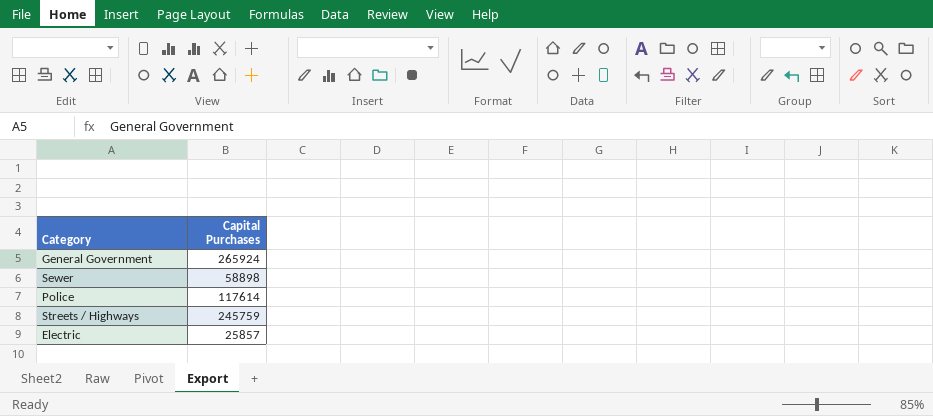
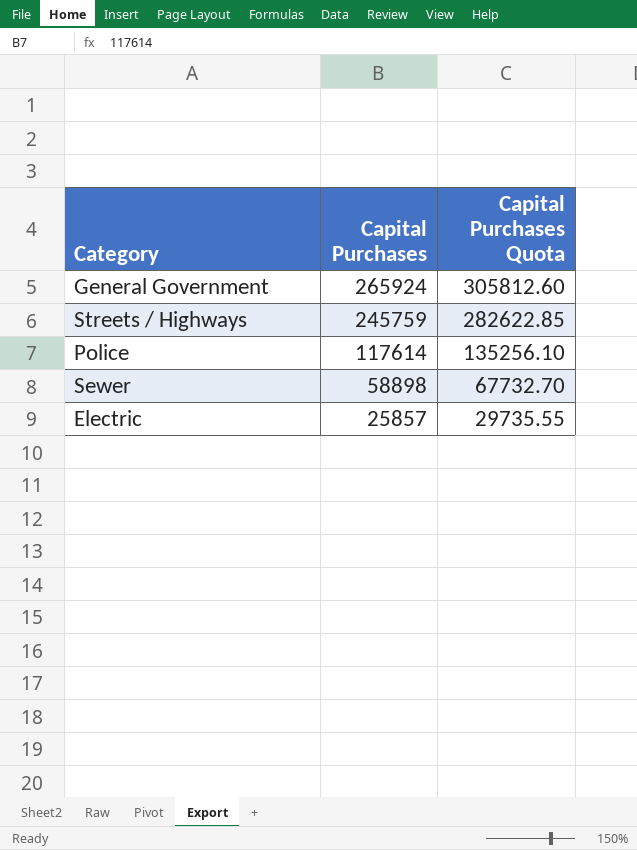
row order: none -> Capital Purchases descending
column Capital Purchases Quota | formula: none -> [Capital Purchases] * 1.15

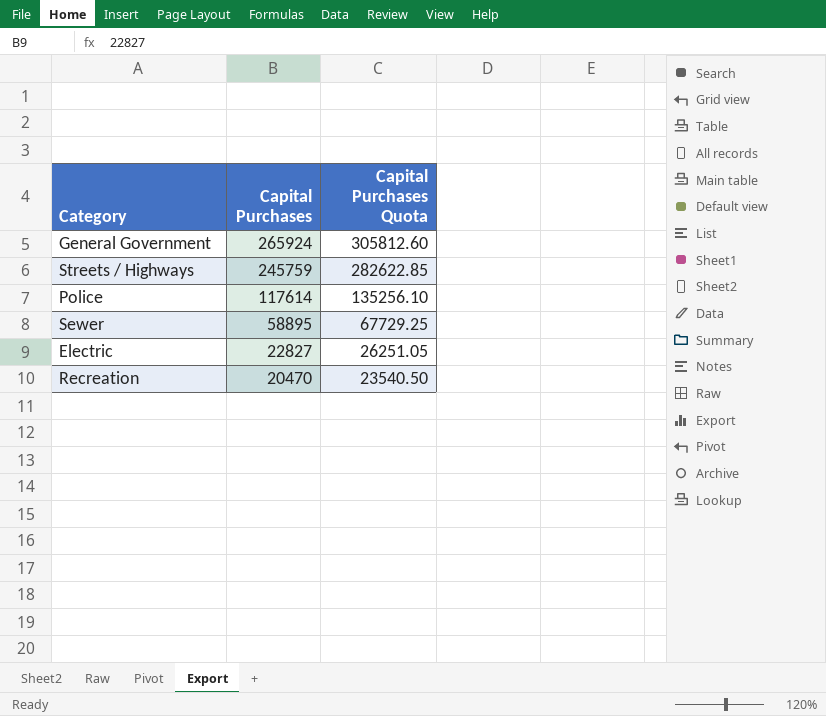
Sewer | Capital Purchases: 58898 -> 58895
Sewer | Capital Purchases Quota: 67732.70 -> 67729.25
Electric | Capital Purchases: 25857 -> 22827
Electric | Capital Purchases Quota: 29735.55 -> 26251.05
row Recreation: none -> 20470 | 23540.50

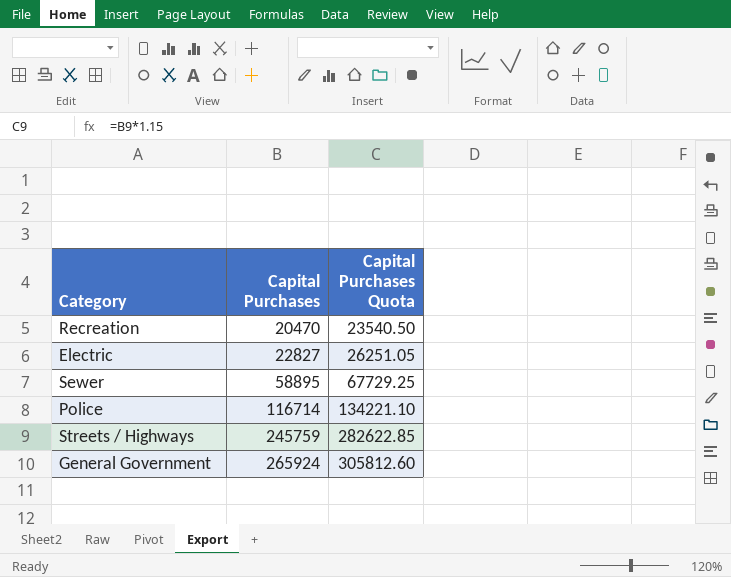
row order: Capital Purchases descending -> Capital Purchases ascending
Police | Capital Purchases: 117614 -> 116714
Police | Capital Purchases Quota: 135256.10 -> 134221.10

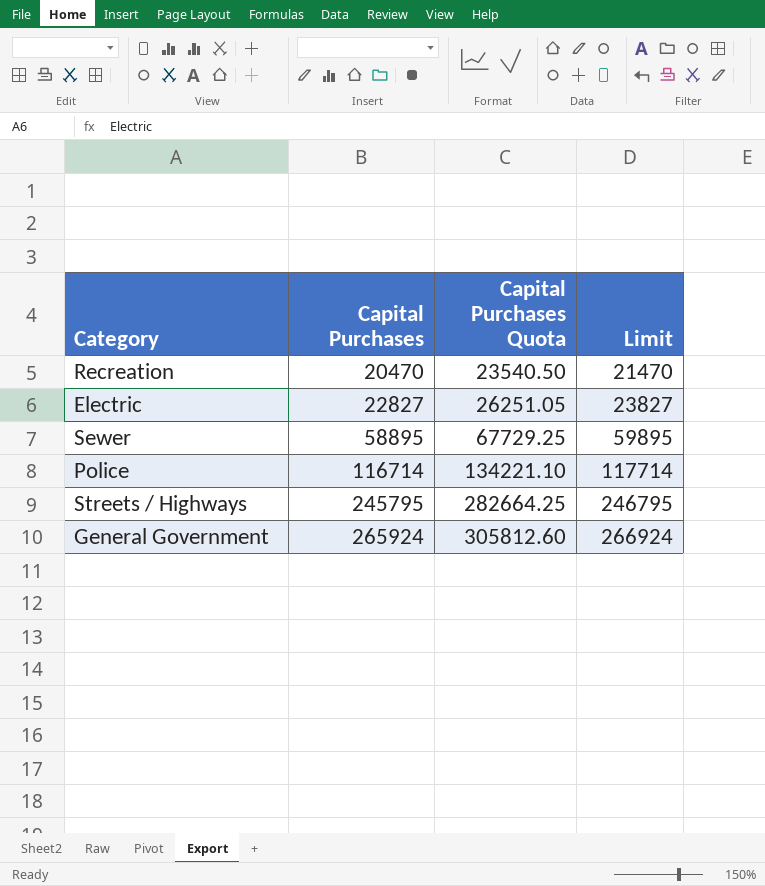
column Limit | formula: none -> [Capital Purchases] + 1000
Streets / Highways | Capital Purchases: 245759 -> 245795
Streets / Highways | Capital Purchases Quota: 282622.85 -> 282664.25

